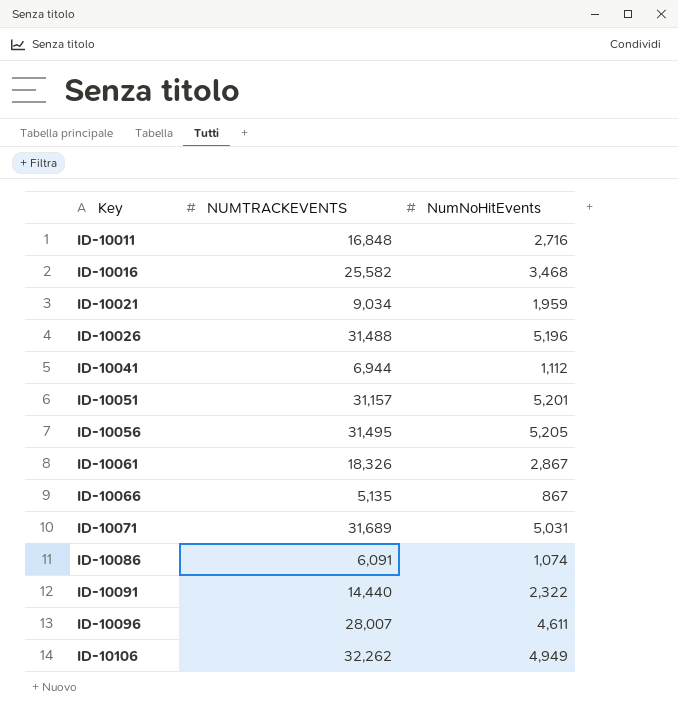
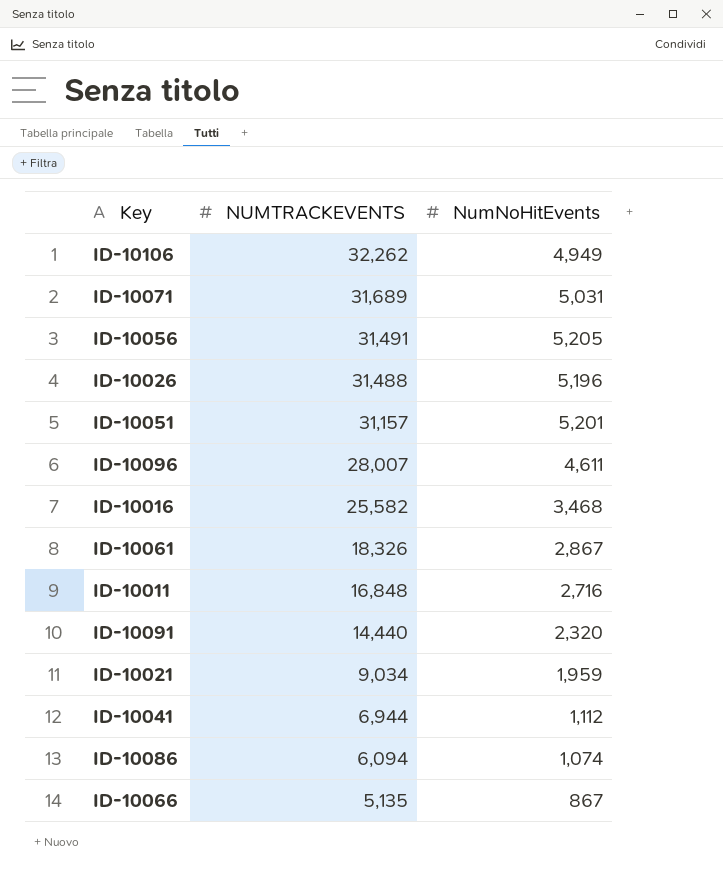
row order: Key ascending -> NUMTRACKEVENTS descending
ID-10056 | NUMTRACKEVENTS: 31,495 -> 31,491
ID-10091 | NumNoHitEvents: 2,322 -> 2,320
ID-10086 | NUMTRACKEVENTS: 6,091 -> 6,094

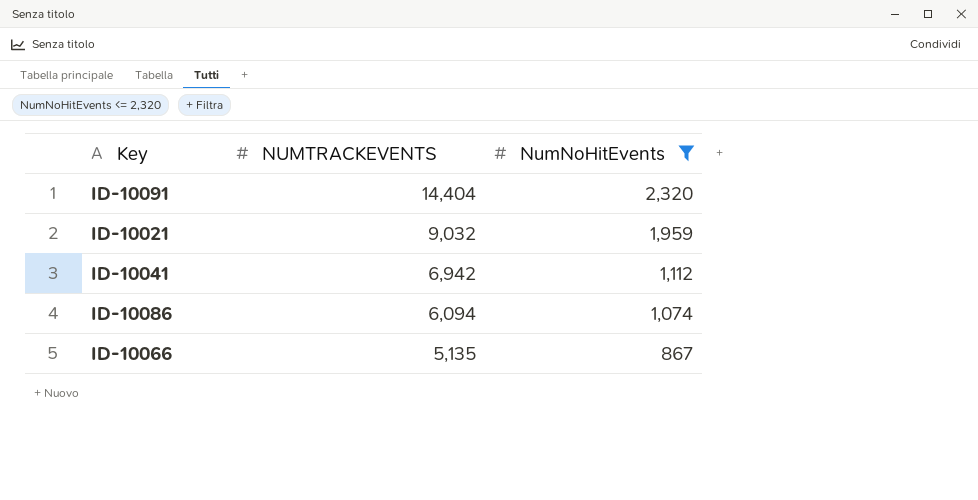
filter: none -> NumNoHitEvents <= 2,320
ID-10091 | NUMTRACKEVENTS: 14,440 -> 14,404
ID-10021 | NUMTRACKEVENTS: 9,034 -> 9,032
ID-10041 | NUMTRACKEVENTS: 6,944 -> 6,942

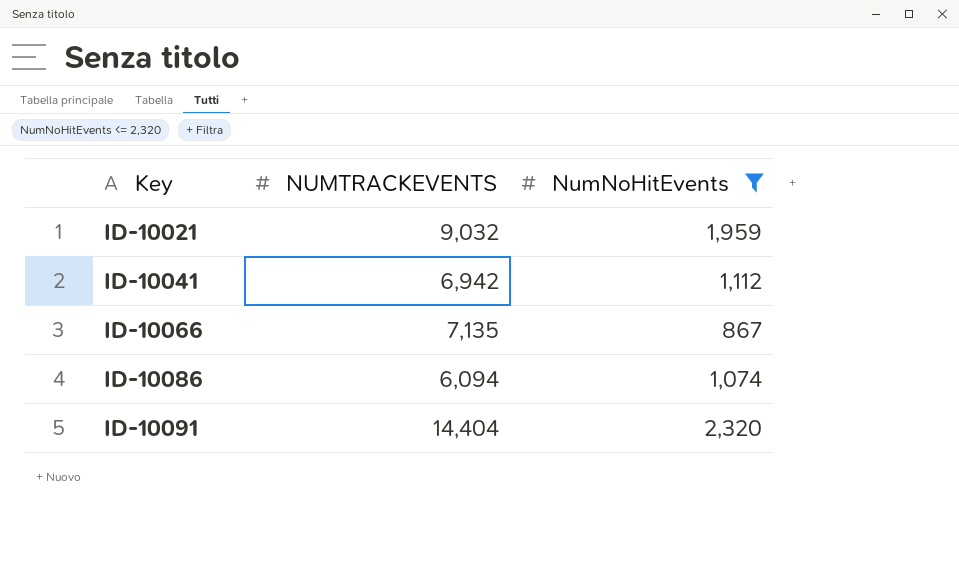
row order: NUMTRACKEVENTS descending -> Key ascending
ID-10066 | NUMTRACKEVENTS: 5,135 -> 7,135

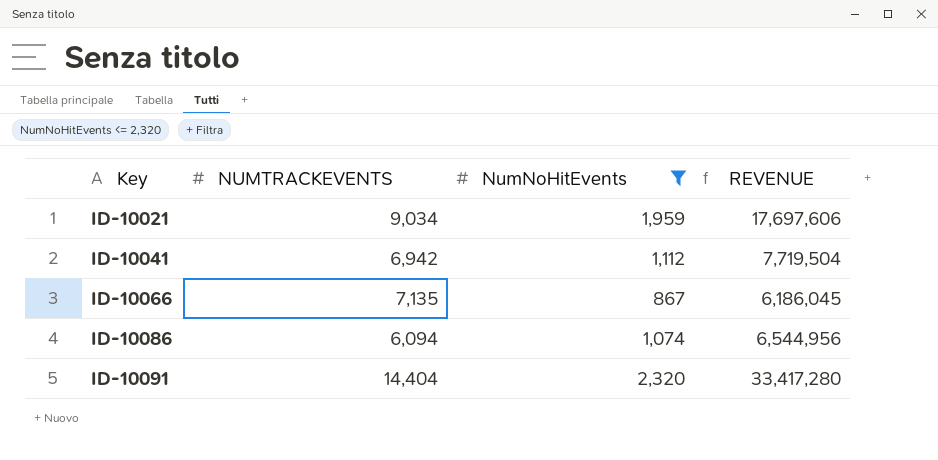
column REVENUE | formula: none -> [NUMTRACKEVENTS] * [NumNoHitEvents]
ID-10021 | NUMTRACKEVENTS: 9,032 -> 9,034

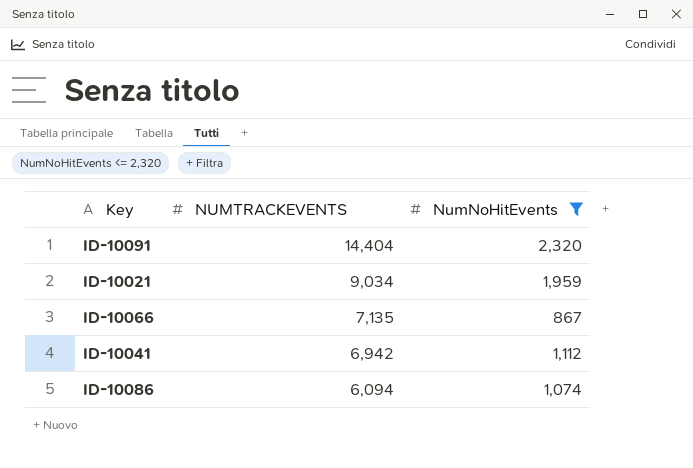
row order: Key ascending -> NUMTRACKEVENTS descending
column REVENUE | formula: [NUMTRACKEVENTS] * [NumNoHitEvents] -> none

